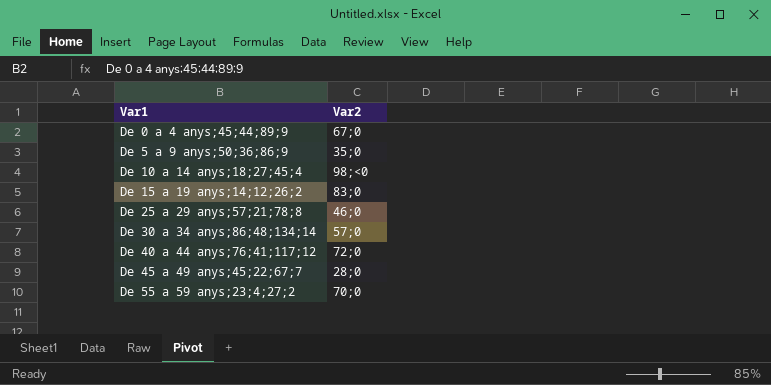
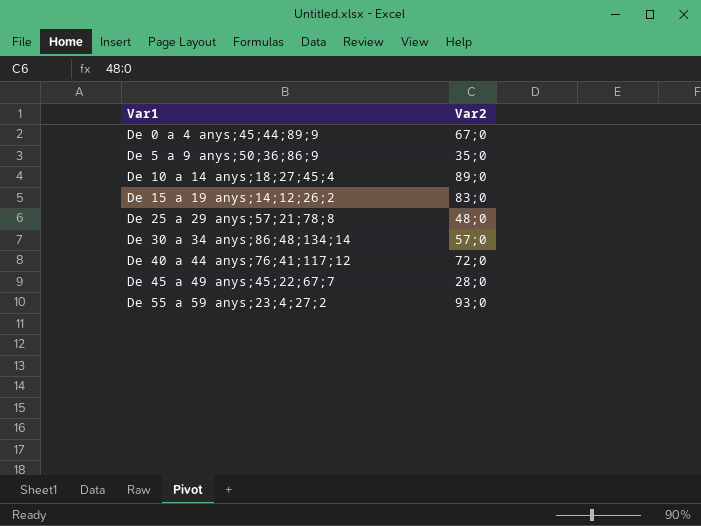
De 10 a 14 anys;18;27;45;4 | Var2: 98;<0 -> 89;0
De 25 a 29 anys;57;21;78;8 | Var2: 46;0 -> 48;0
De 55 a 59 anys;23;4;27;2 | Var2: 70;0 -> 93;0

